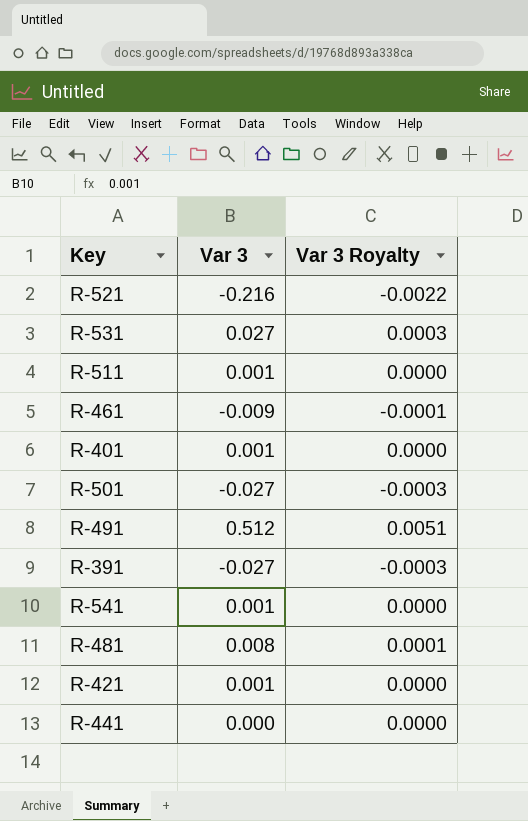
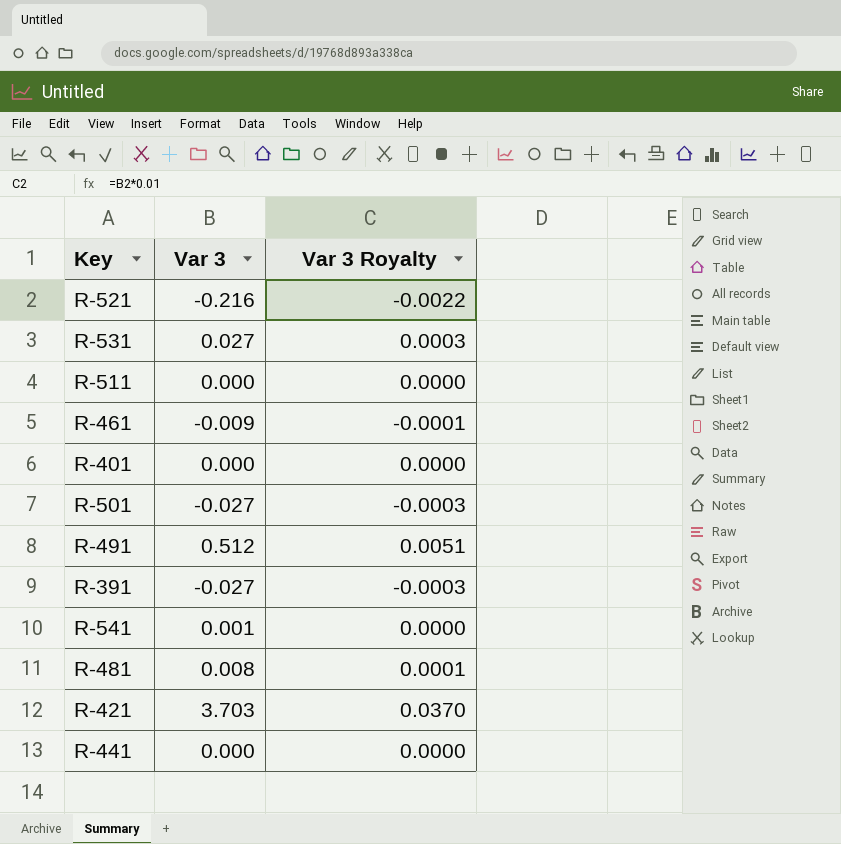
R-511 | Var 3: 0.001 -> 0.000
R-401 | Var 3: 0.001 -> 0.000
R-421 | Var 3: 0.001 -> 3.703
R-421 | Var 3 Royalty: 0.0000 -> 0.0370

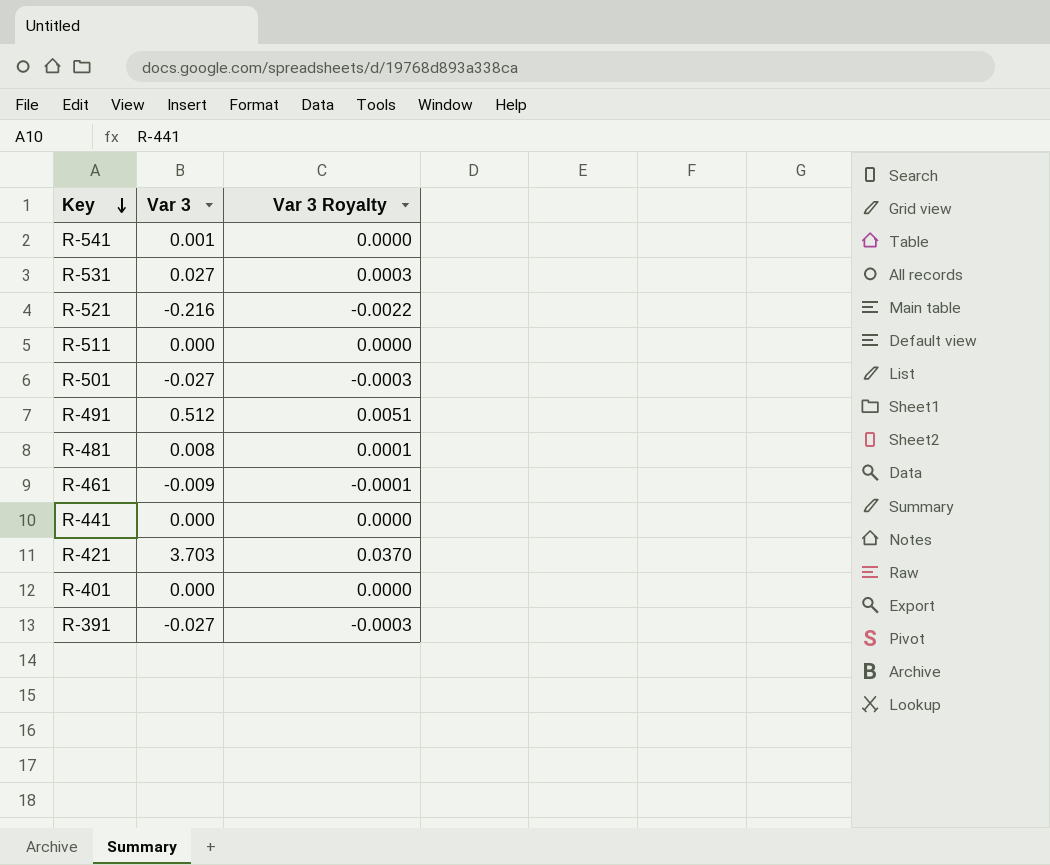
row order: none -> Key descending

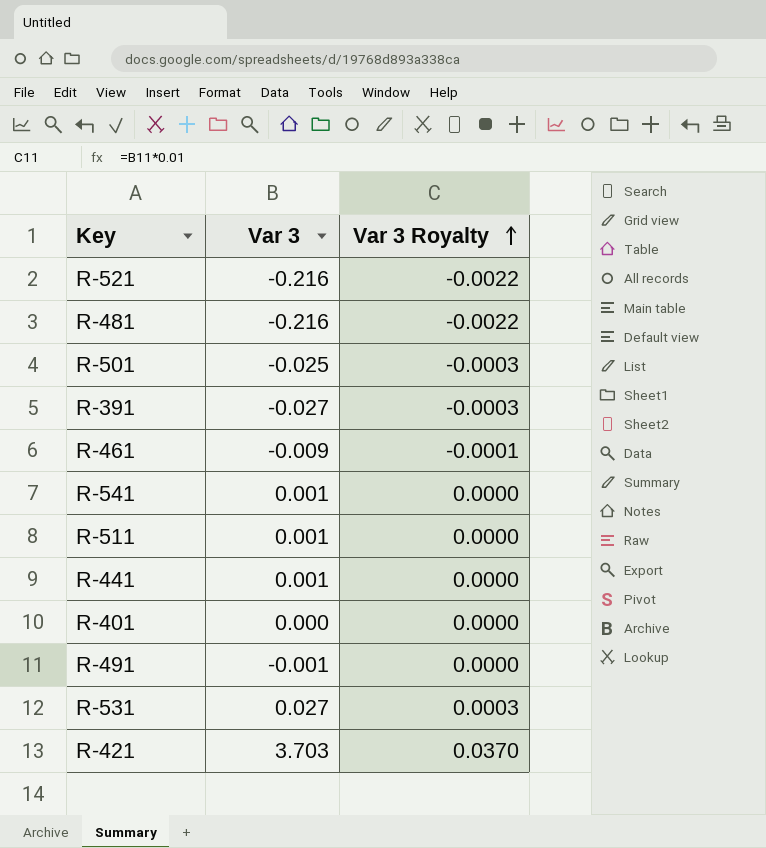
row order: Key descending -> Var 3 Royalty ascending
R-481 | Var 3: 0.008 -> -0.216
R-481 | Var 3 Royalty: 0.0001 -> -0.0022
R-501 | Var 3: -0.027 -> -0.025
R-511 | Var 3: 0.000 -> 0.001
R-441 | Var 3: 0.000 -> 0.001
R-491 | Var 3: 0.512 -> -0.001
R-491 | Var 3 Royalty: 0.0051 -> 0.0000

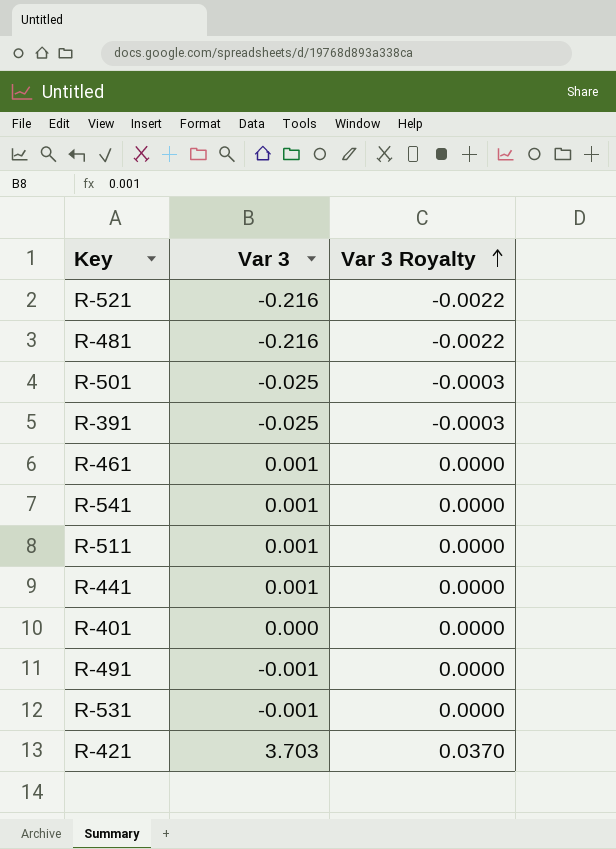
R-391 | Var 3: -0.027 -> -0.025
R-461 | Var 3: -0.009 -> 0.001
R-461 | Var 3 Royalty: -0.0001 -> 0.0000
R-531 | Var 3: 0.027 -> -0.001
R-531 | Var 3 Royalty: 0.0003 -> 0.0000

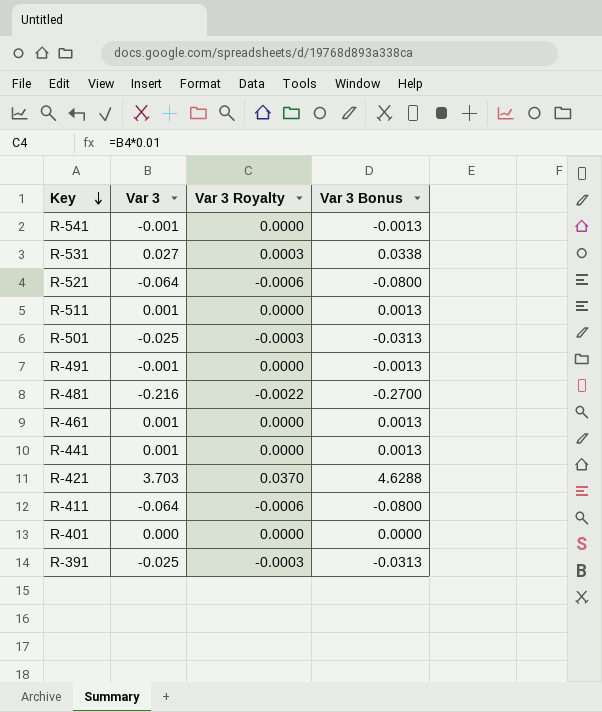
row order: Var 3 Royalty ascending -> Key descending
column Var 3 Bonus | formula: none -> [Var 3] * 1.25
R-541 | Var 3: 0.001 -> -0.001
R-531 | Var 3: -0.001 -> 0.027
R-531 | Var 3 Royalty: 0.0000 -> 0.0003
R-521 | Var 3: -0.216 -> -0.064
R-521 | Var 3 Royalty: -0.0022 -> -0.0006
row R-411: none -> -0.064 | -0.0006 | -0.0800

